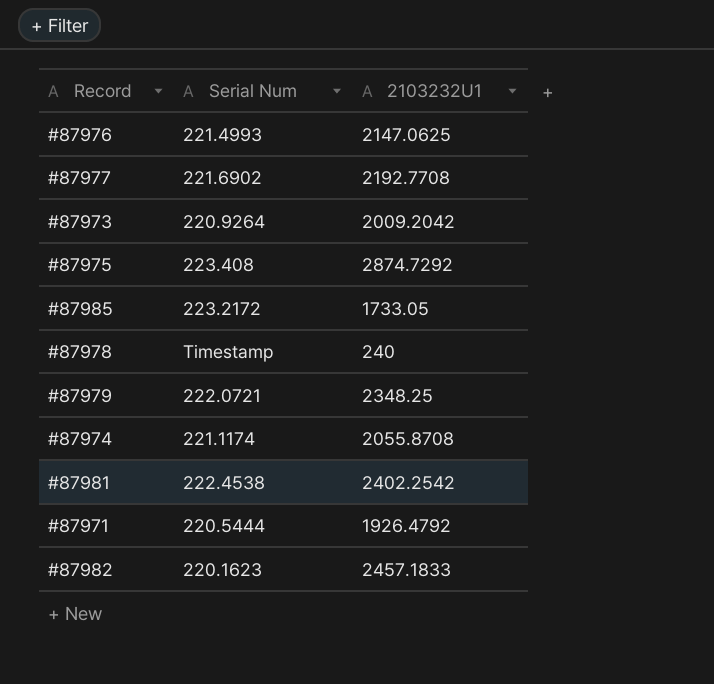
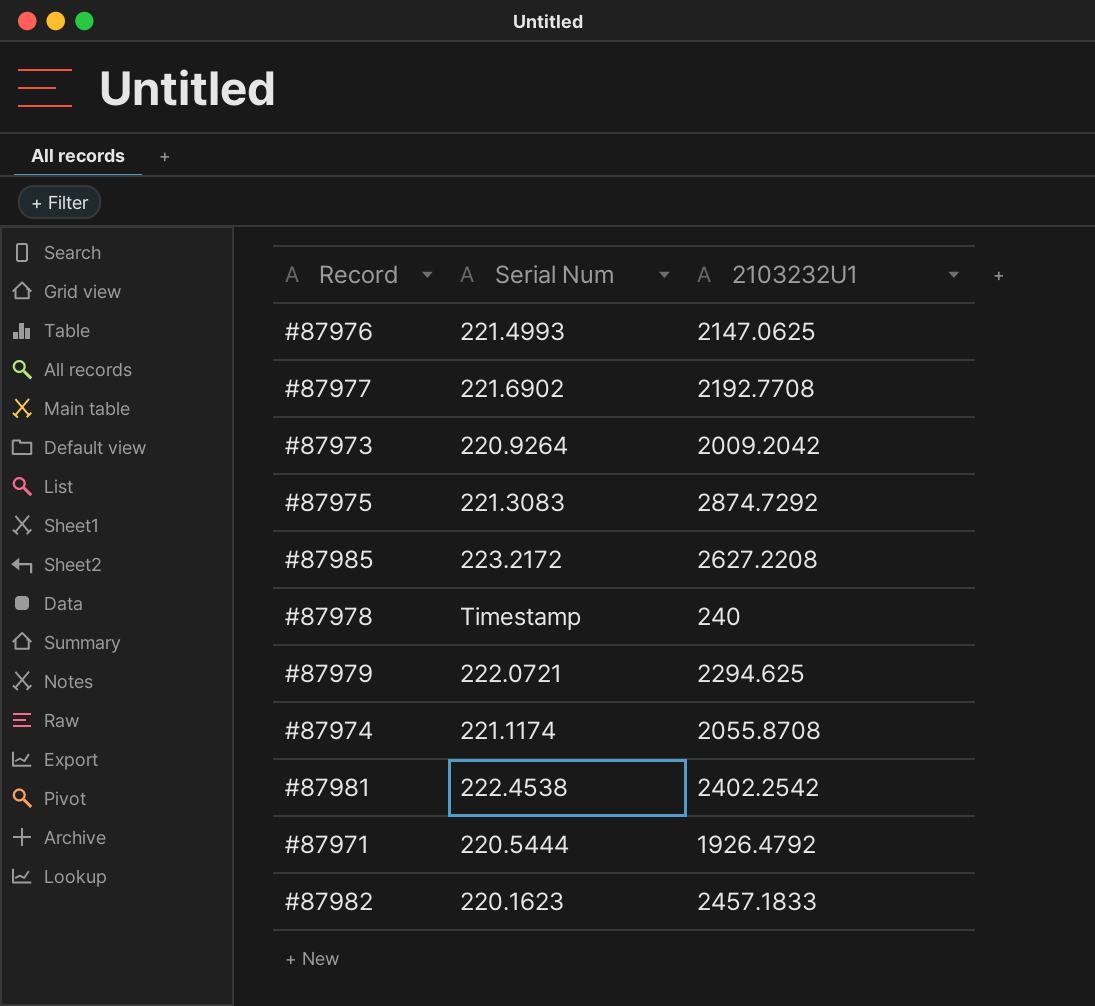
#87975 | Serial Num: 223.408 -> 221.3083
#87985 | 2103232U1: 1733.05 -> 2627.2208
#87979 | 2103232U1: 2348.25 -> 2294.625

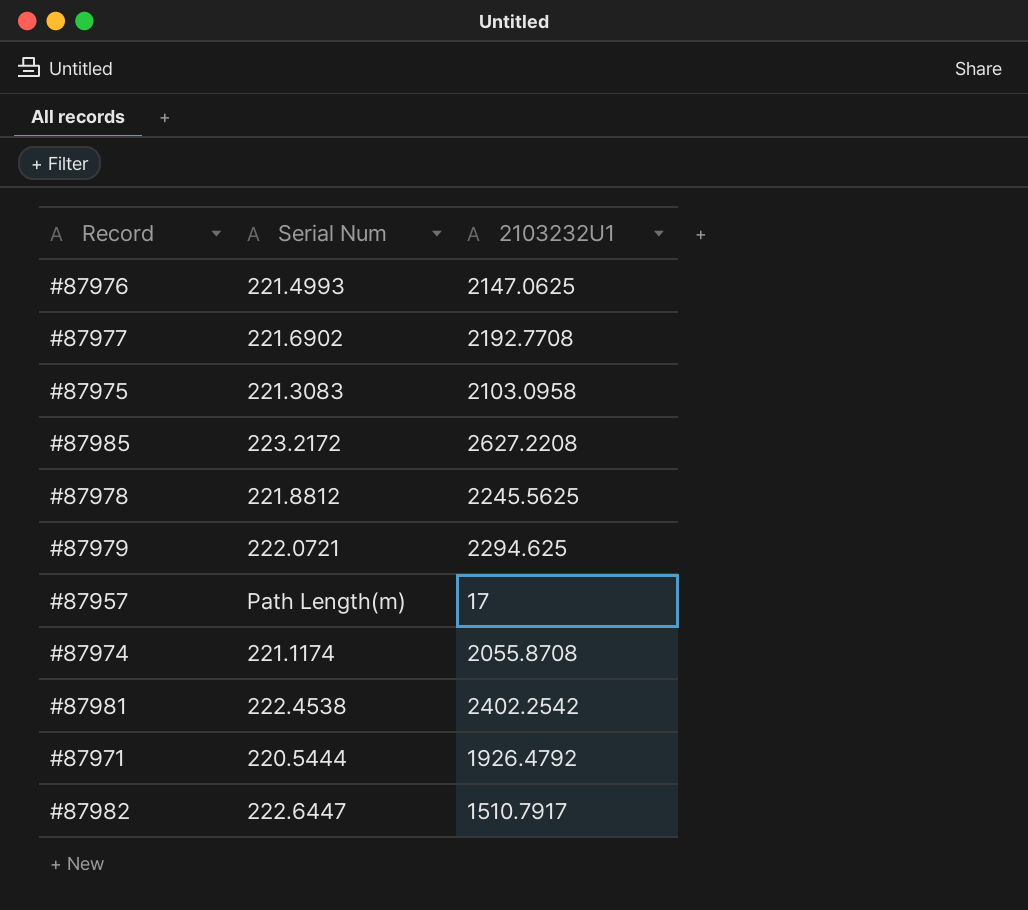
row #87973: 220.9264 | 2009.2042 -> none
#87975 | 2103232U1: 2874.7292 -> 2103.0958
#87978 | Serial Num: Timestamp -> 221.8812
#87978 | 2103232U1: 240 -> 2245.5625
row #87957: none -> Path Length(m) | 17
#87982 | Serial Num: 220.1623 -> 222.6447
#87982 | 2103232U1: 2457.1833 -> 1510.7917

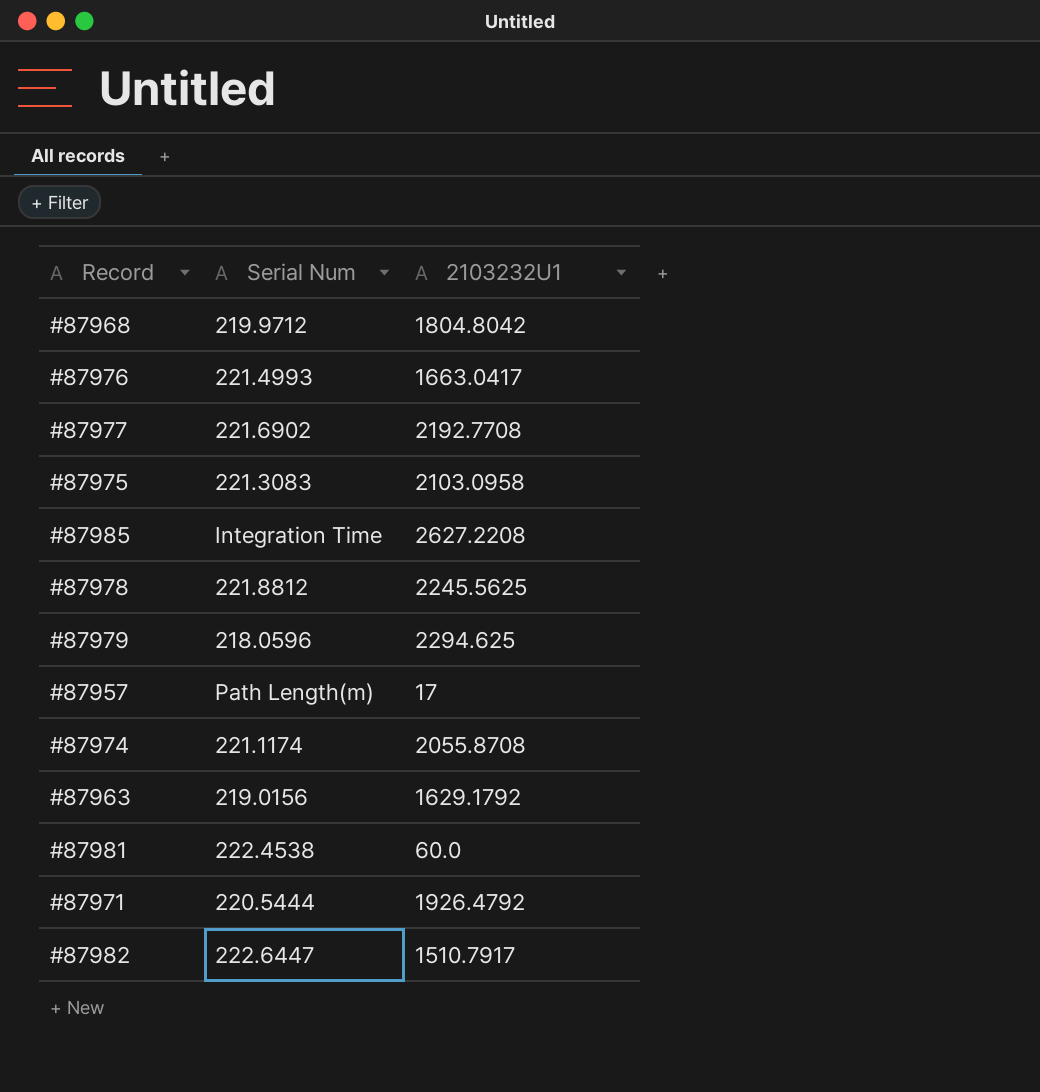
row #87968: none -> 219.9712 | 1804.8042
#87976 | 2103232U1: 2147.0625 -> 1663.0417
#87985 | Serial Num: 223.2172 -> Integration Time
#87979 | Serial Num: 222.0721 -> 218.0596
row #87963: none -> 219.0156 | 1629.1792
#87981 | 2103232U1: 2402.2542 -> 60.0

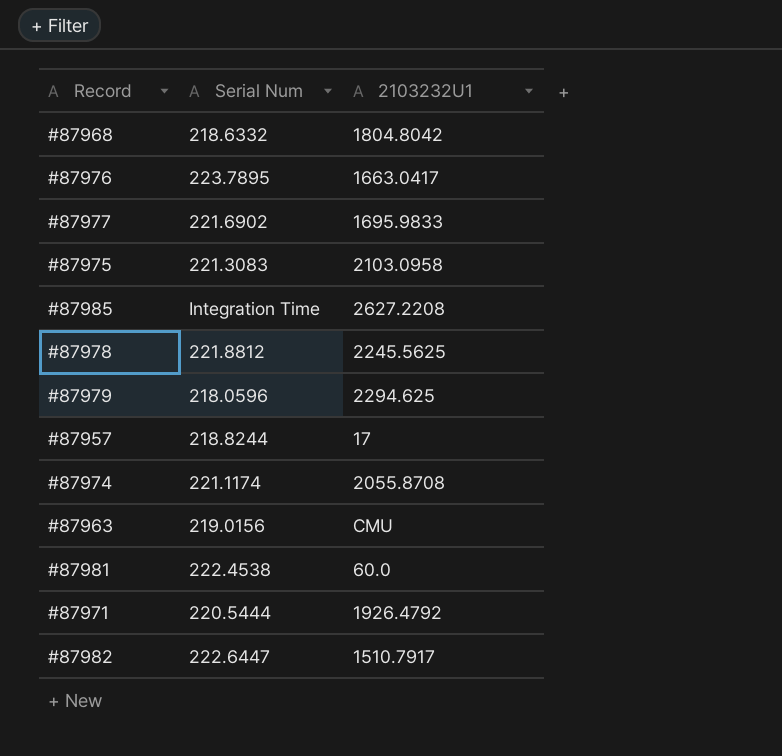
#87968 | Serial Num: 219.9712 -> 218.6332
#87976 | Serial Num: 221.4993 -> 223.7895
#87977 | 2103232U1: 2192.7708 -> 1695.9833
#87957 | Serial Num: Path Length(m) -> 218.8244
#87963 | 2103232U1: 1629.1792 -> CMU

